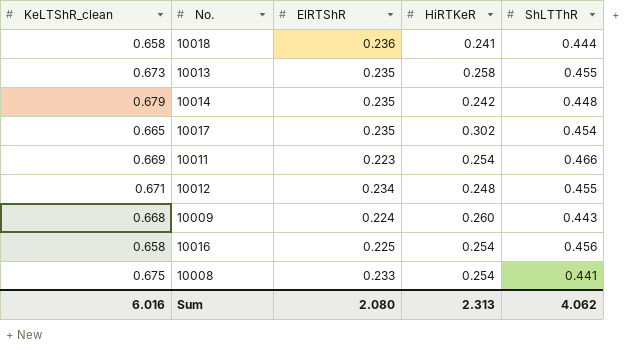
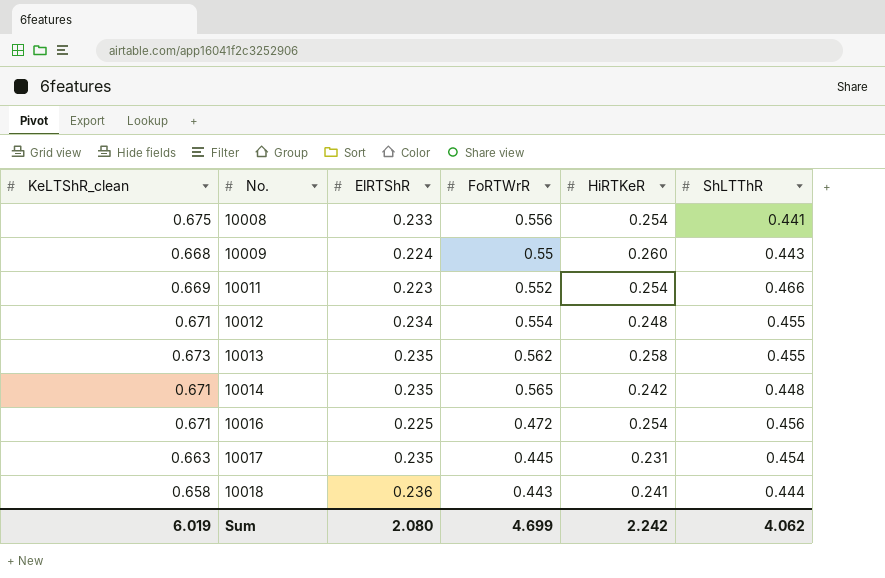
row order: none -> No. ascending
column FoRTWrR | position: none -> 4
10014 | KeLTShR_clean: 0.679 -> 0.671
10016 | KeLTShR_clean: 0.658 -> 0.671
10017 | KeLTShR_clean: 0.665 -> 0.663
10017 | HiRTKeR: 0.302 -> 0.231
Sum | KeLTShR_clean: 6.016 -> 6.019
Sum | HiRTKeR: 2.313 -> 2.242

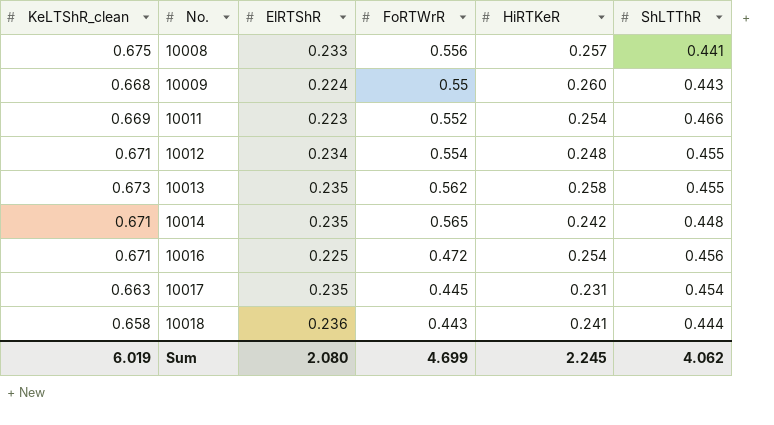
10008 | HiRTKeR: 0.254 -> 0.257
Sum | HiRTKeR: 2.242 -> 2.245

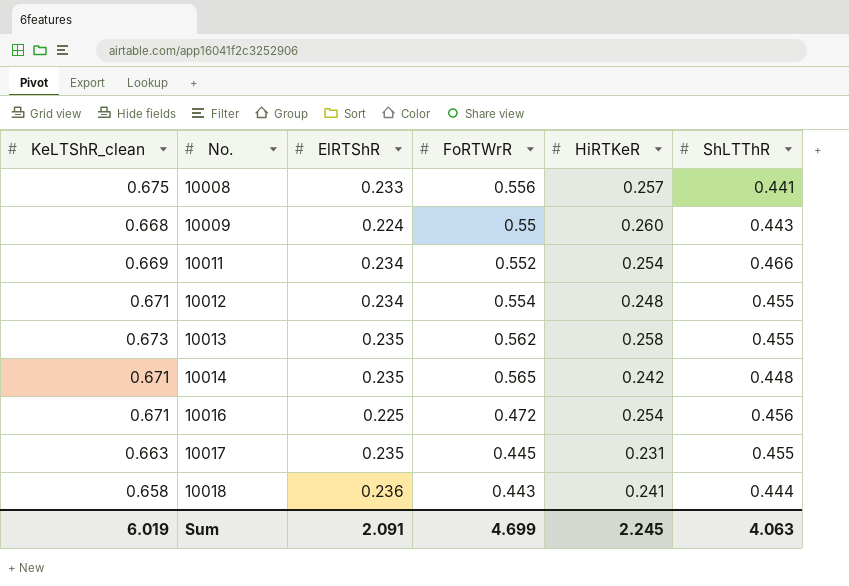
10011 | ElRTShR: 0.223 -> 0.234
10017 | ShLTThR: 0.454 -> 0.455
Sum | ElRTShR: 2.080 -> 2.091
Sum | ShLTThR: 4.062 -> 4.063

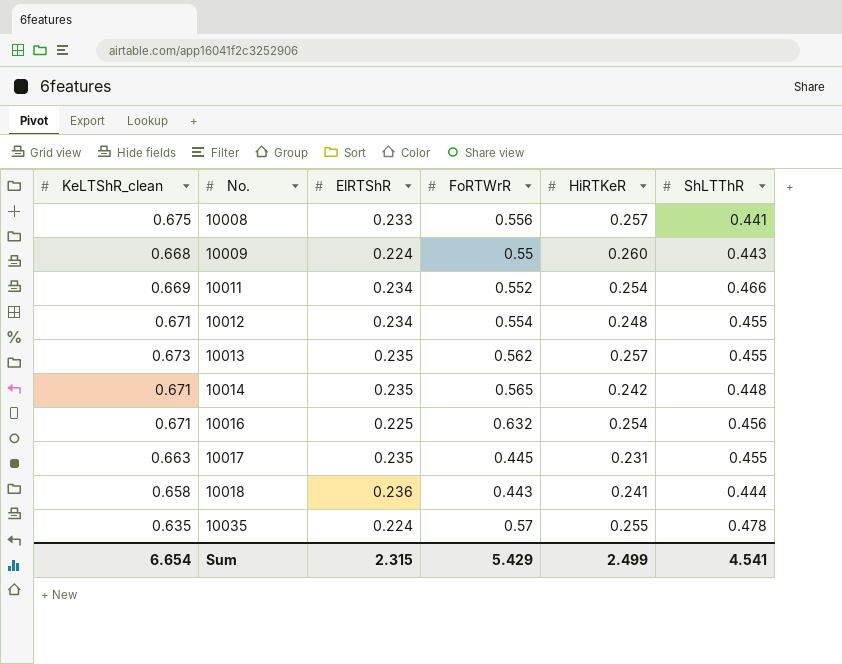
10013 | HiRTKeR: 0.258 -> 0.257
10016 | FoRTWrR: 0.472 -> 0.632
row 10035: none -> 0.635 | 0.224 | 0.57 | 0.255 | 0.478
Sum | KeLTShR_clean: 6.019 -> 6.654
Sum | ElRTShR: 2.091 -> 2.315
Sum | FoRTWrR: 4.699 -> 5.429
Sum | HiRTKeR: 2.245 -> 2.499
Sum | ShLTThR: 4.063 -> 4.541

